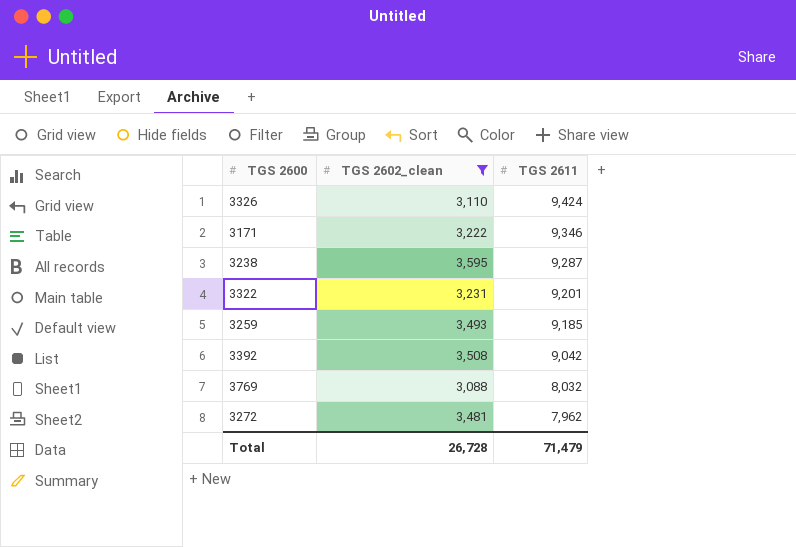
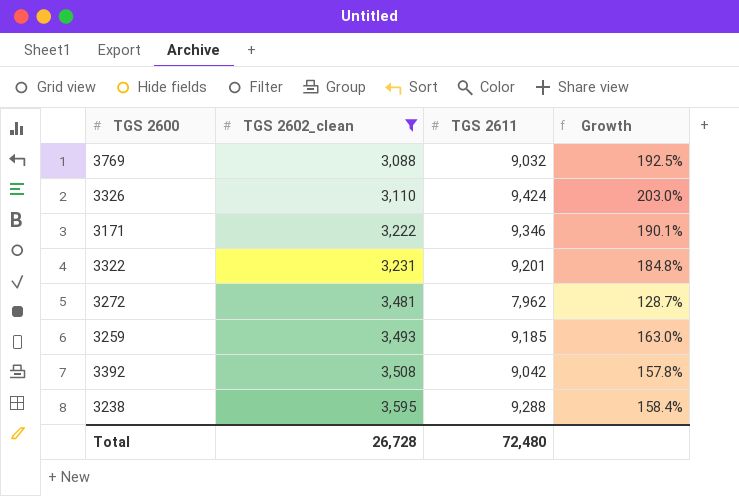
row order: TGS 2611 descending -> TGS 2602_clean ascending
column Growth | formula: none -> ([TGS 2611] - [TGS 2602_clean]) / [TGS 2602_clean]
3769 | TGS 2611: 8,032 -> 9,032
3238 | TGS 2611: 9,287 -> 9,288
Total | TGS 2611: 71,479 -> 72,480

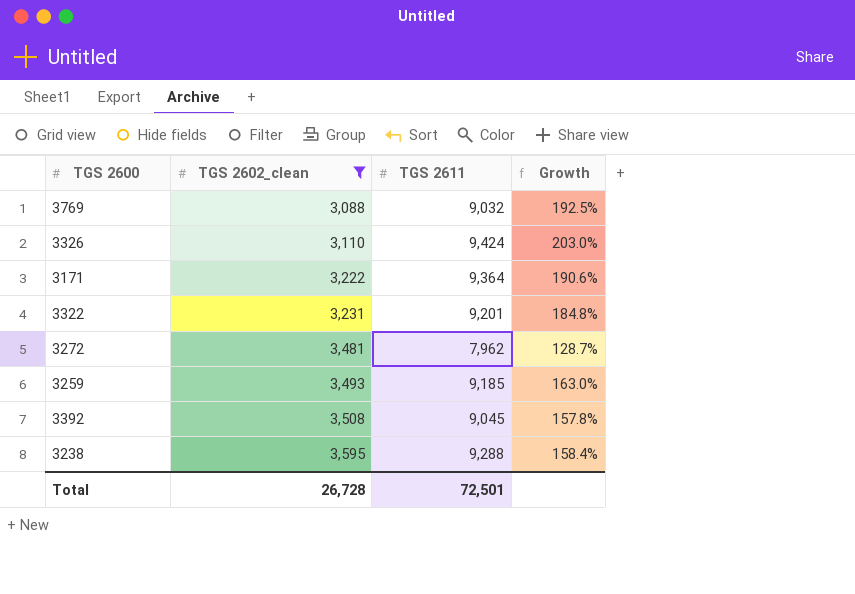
3171 | TGS 2611: 9,346 -> 9,364
3171 | Growth: 190.1% -> 190.6%
3392 | TGS 2611: 9,042 -> 9,045
Total | TGS 2611: 72,480 -> 72,501

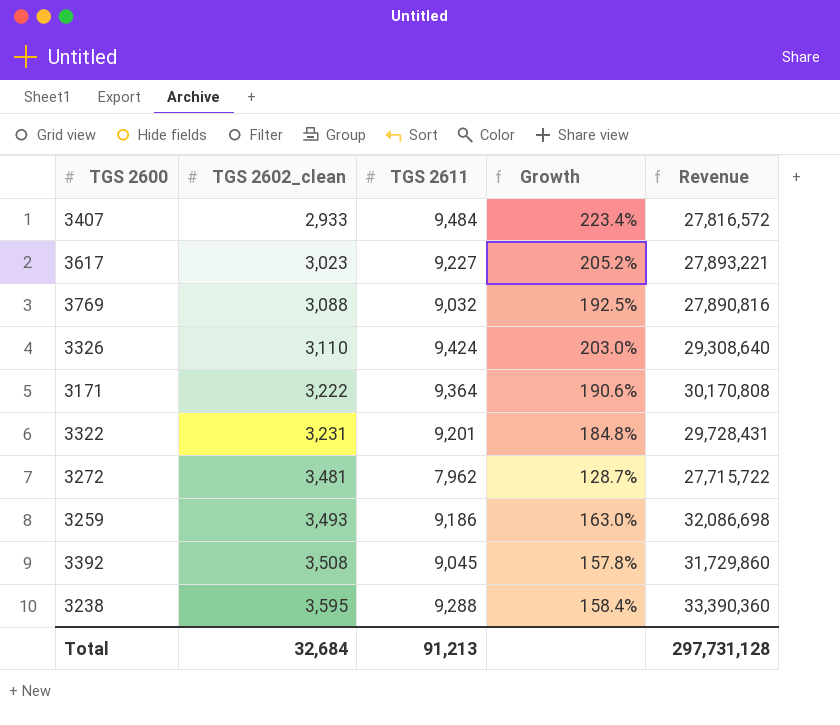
filter: TGS 2602_clean >= 3,088 -> none
column Revenue | formula: none -> [TGS 2602_clean] * [TGS 2611]
3259 | TGS 2611: 9,185 -> 9,186
Total | TGS 2602_clean: 26,728 -> 32,684
Total | TGS 2611: 72,501 -> 91,213

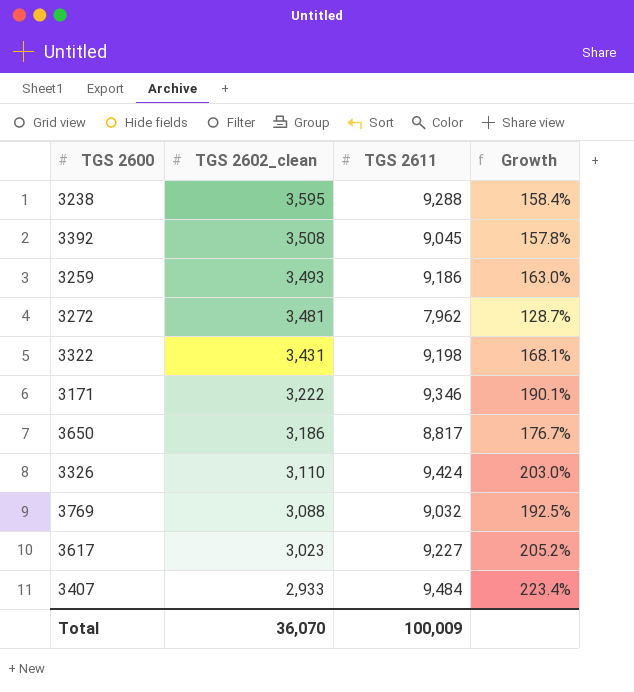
row order: TGS 2602_clean ascending -> TGS 2602_clean descending
column Revenue | formula: [TGS 2602_clean] * [TGS 2611] -> none
3322 | TGS 2602_clean: 3,231 -> 3,431
3322 | TGS 2611: 9,201 -> 9,198
3322 | Growth: 184.8% -> 168.1%
3171 | TGS 2611: 9,364 -> 9,346
3171 | Growth: 190.6% -> 190.1%
row 3650: none -> 3,186 | 8,817 | 176.7%
Total | TGS 2602_clean: 32,684 -> 36,070
Total | TGS 2611: 91,213 -> 100,009

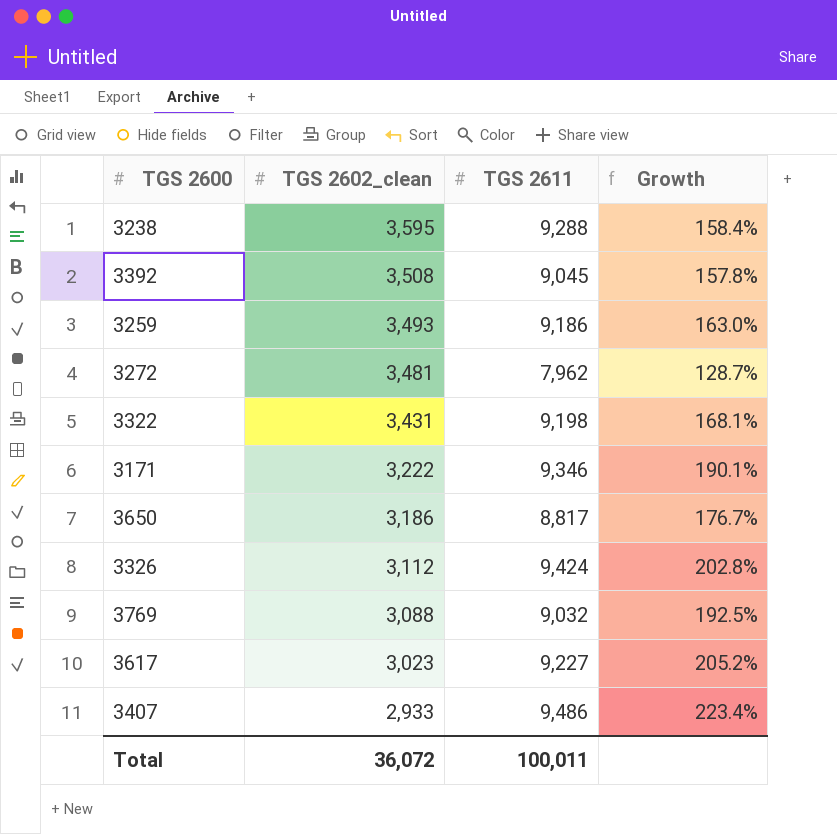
3326 | TGS 2602_clean: 3,110 -> 3,112
3326 | Growth: 203.0% -> 202.8%
3407 | TGS 2611: 9,484 -> 9,486
Total | TGS 2602_clean: 36,070 -> 36,072
Total | TGS 2611: 100,009 -> 100,011

